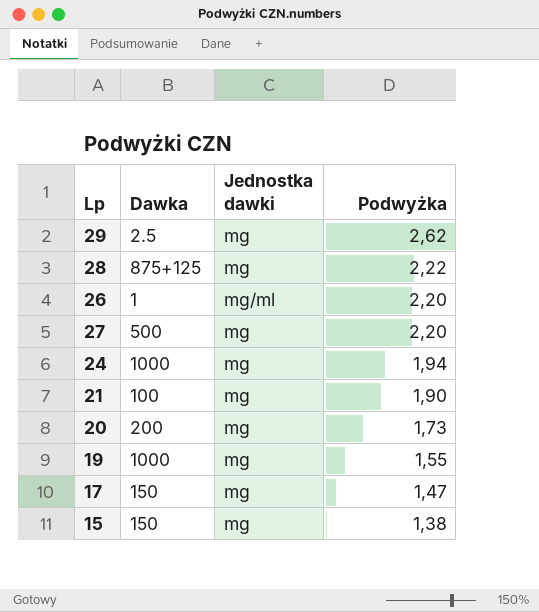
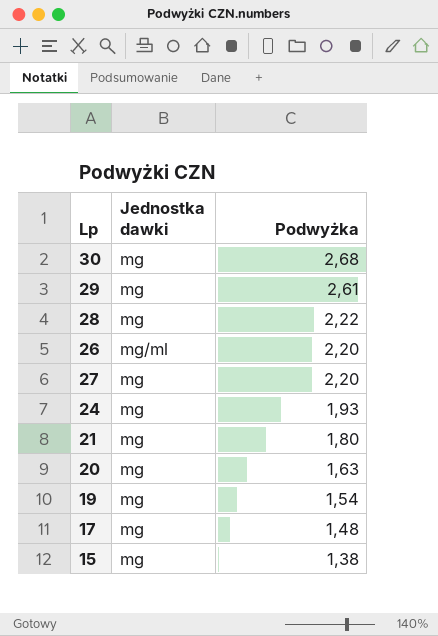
column Dawka | position: 2 -> none
row 30: none -> mg | 2,68
29 | Podwyżka: 2,62 -> 2,61
24 | Podwyżka: 1,94 -> 1,93
21 | Podwyżka: 1,90 -> 1,80
20 | Podwyżka: 1,73 -> 1,63
19 | Podwyżka: 1,55 -> 1,54
17 | Podwyżka: 1,47 -> 1,48

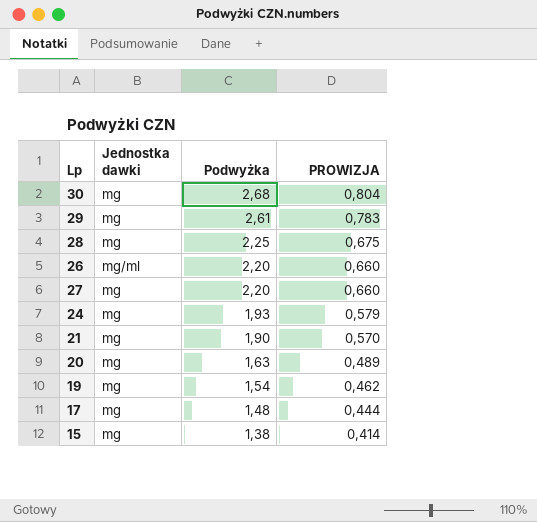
column PROWIZJA | formula: none -> [Podwyżka] * 0,3
28 | Podwyżka: 2,22 -> 2,25
21 | Podwyżka: 1,80 -> 1,90

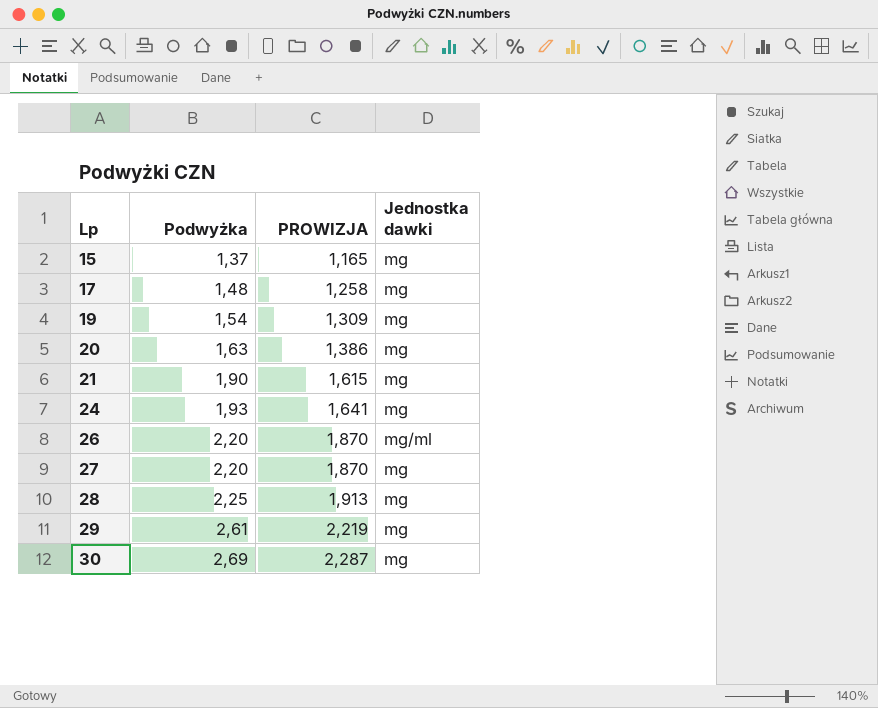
row order: Podwyżka descending -> Lp ascending
column PROWIZJA | formula: [Podwyżka] * 0,3 -> [Podwyżka] * 0,85
column Jednostka dawki | position: 2 -> 4
15 | Podwyżka: 1,38 -> 1,37
30 | Podwyżka: 2,68 -> 2,69

